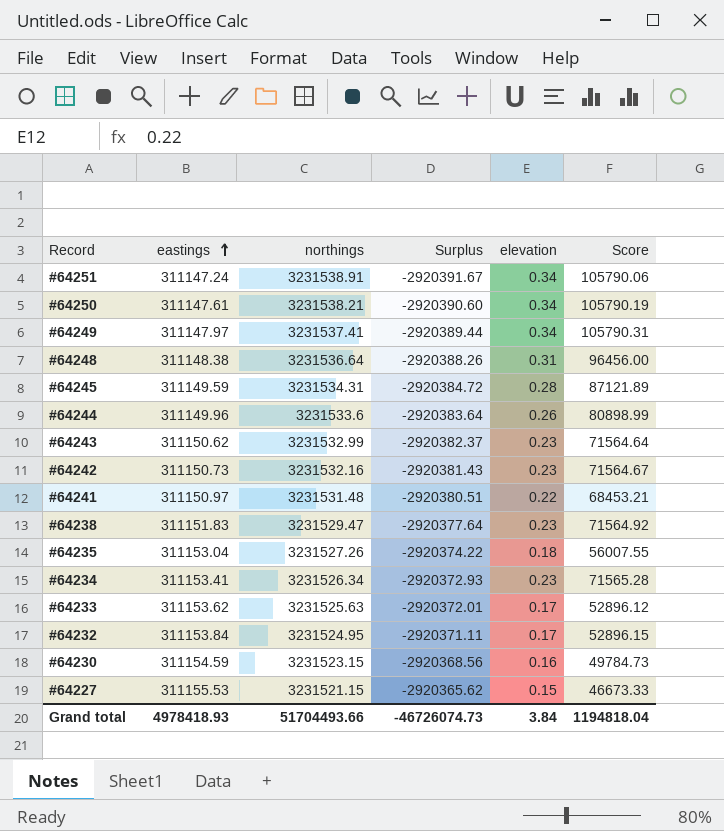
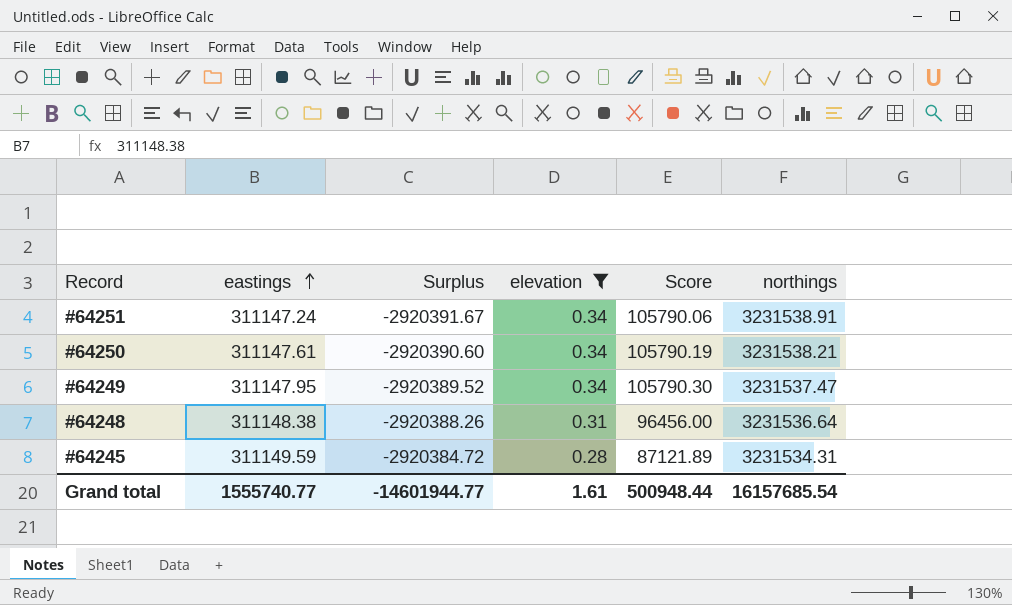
filter: none -> elevation >= 0.28
column northings | position: 3 -> 6
#64249 | eastings: 311147.97 -> 311147.95
#64249 | Surplus: -2920389.44 -> -2920389.52
#64249 | Score: 105790.31 -> 105790.30
#64249 | northings: 3231537.41 -> 3231537.47
Grand total | eastings: 4978418.93 -> 1555740.77
Grand total | Surplus: -46726074.73 -> -14601944.77
Grand total | elevation: 3.84 -> 1.61
Grand total | Score: 1194818.04 -> 500948.44
Grand total | northings: 51704493.66 -> 16157685.54

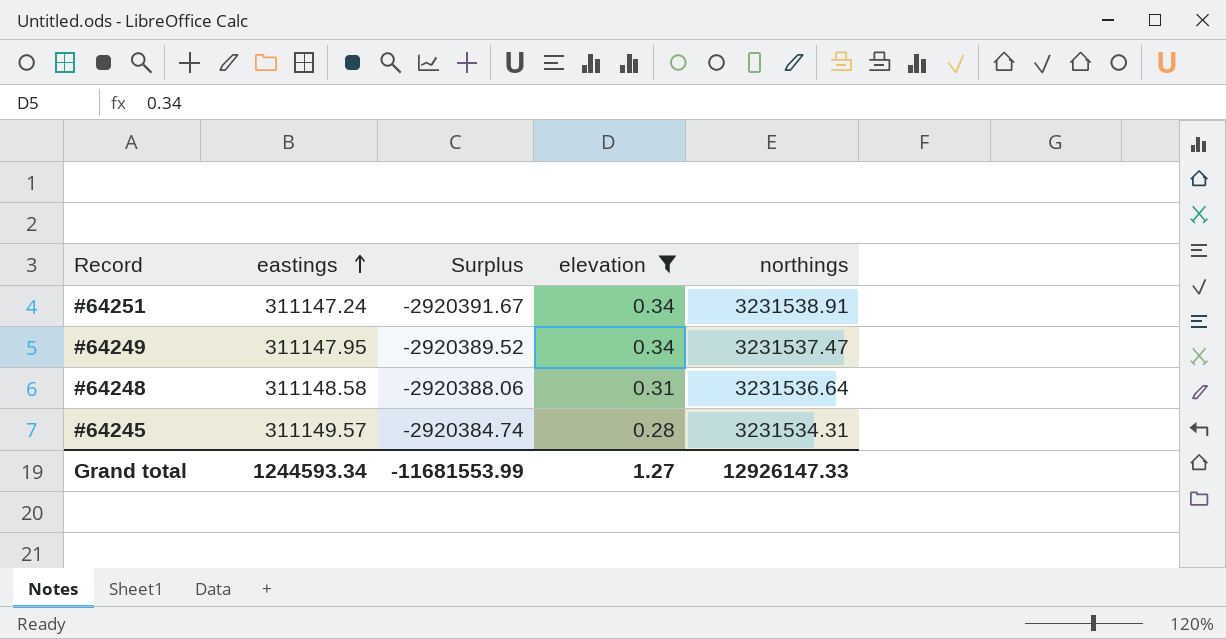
column Score | formula: [eastings] * [elevation] -> none
row #64250: 311147.61 | -2920390.60 | 0.34 | 105790.19 | 3231538.21 -> none
#64248 | eastings: 311148.38 -> 311148.58
#64248 | Surplus: -2920388.26 -> -2920388.06
#64245 | eastings: 311149.59 -> 311149.57
#64245 | Surplus: -2920384.72 -> -2920384.74
Grand total | eastings: 1555740.77 -> 1244593.34
Grand total | Surplus: -14601944.77 -> -11681553.99
Grand total | elevation: 1.61 -> 1.27
Grand total | northings: 16157685.54 -> 12926147.33

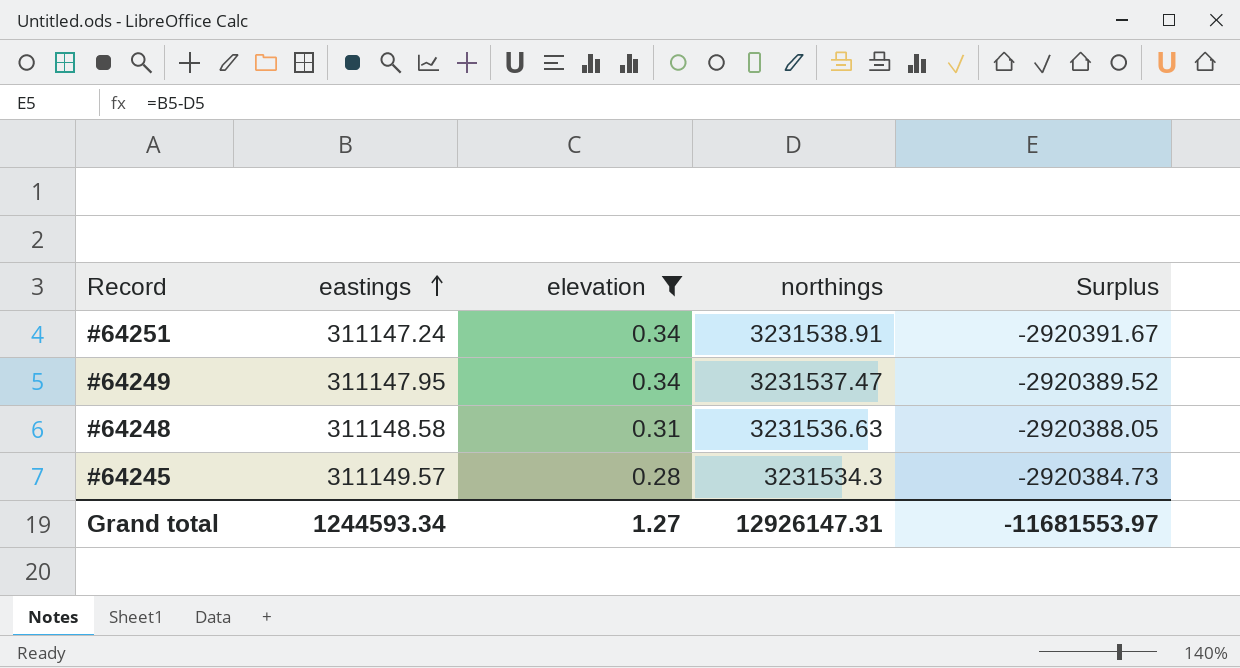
column Surplus | position: 3 -> 5
#64248 | northings: 3231536.64 -> 3231536.63
#64248 | Surplus: -2920388.06 -> -2920388.05
#64245 | northings: 3231534.31 -> 3231534.3
#64245 | Surplus: -2920384.74 -> -2920384.73
Grand total | northings: 12926147.33 -> 12926147.31
Grand total | Surplus: -11681553.99 -> -11681553.97

